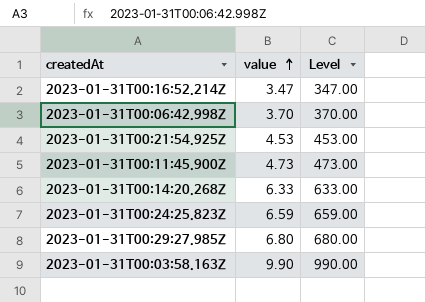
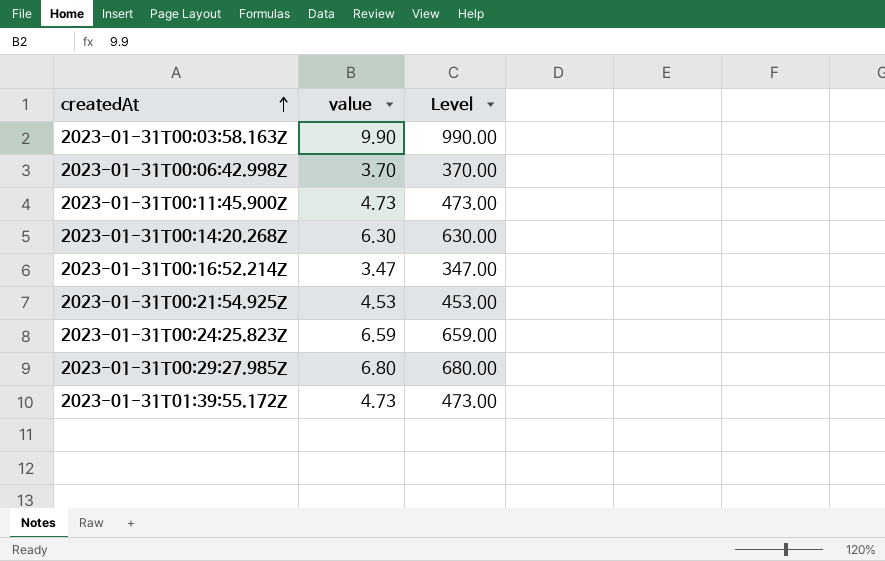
row order: value ascending -> createdAt ascending
2023-01-31T00:14:20.268Z | value: 6.33 -> 6.30
2023-01-31T00:14:20.268Z | Level: 633.00 -> 630.00
row 2023-01-31T01:39:55.172Z: none -> 4.73 | 473.00

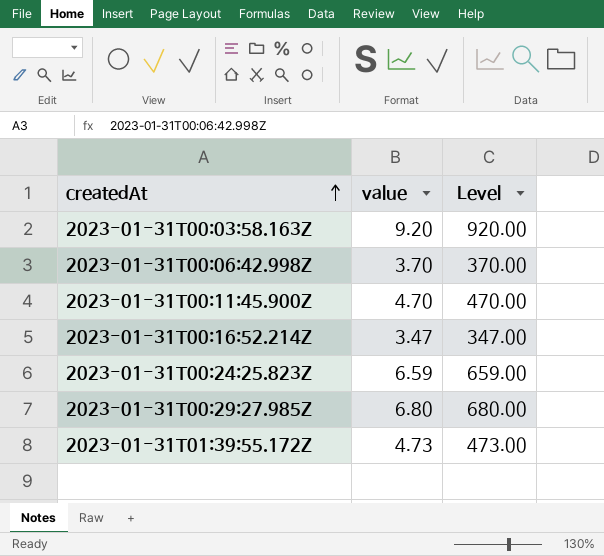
row 2023-01-31T00:14:20.268Z: 6.30 | 630.00 -> none
row 2023-01-31T00:21:54.925Z: 4.53 | 453.00 -> none
2023-01-31T00:03:58.163Z | value: 9.90 -> 9.20
2023-01-31T00:03:58.163Z | Level: 990.00 -> 920.00
2023-01-31T00:11:45.900Z | value: 4.73 -> 4.70
2023-01-31T00:11:45.900Z | Level: 473.00 -> 470.00

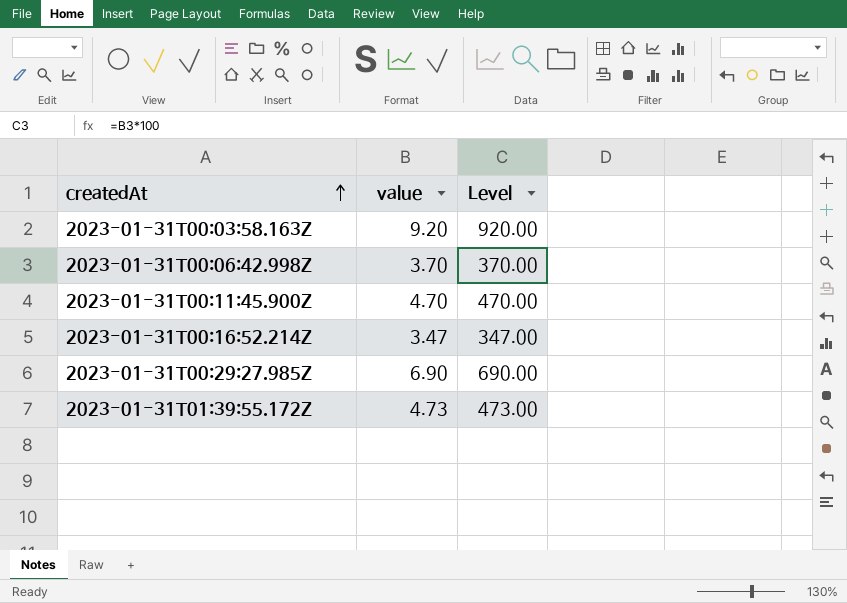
row 2023-01-31T00:24:25.823Z: 6.59 | 659.00 -> none
2023-01-31T00:29:27.985Z | value: 6.80 -> 6.90
2023-01-31T00:29:27.985Z | Level: 680.00 -> 690.00

